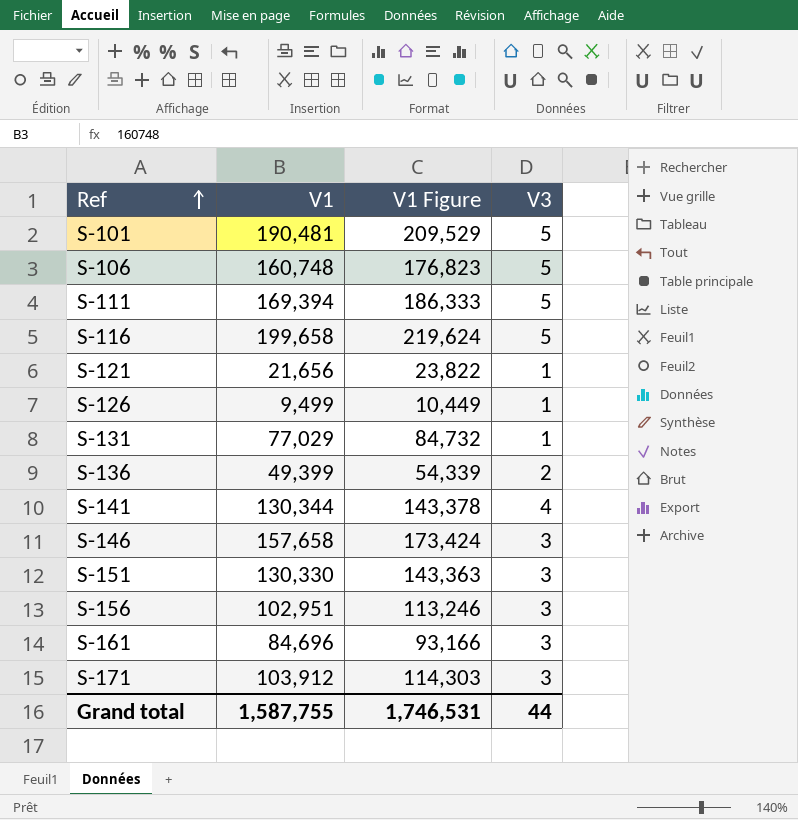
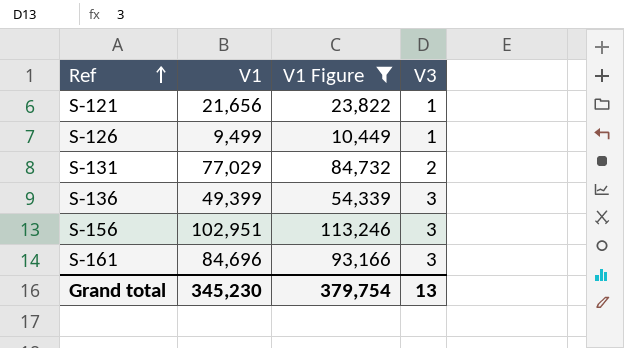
filter: none -> V1 Figure <= 113,246
S-131 | V3: 1 -> 2
S-136 | V3: 2 -> 3
Grand total | V1: 1,587,755 -> 345,230
Grand total | V1 Figure: 1,746,531 -> 379,754
Grand total | V3: 44 -> 13

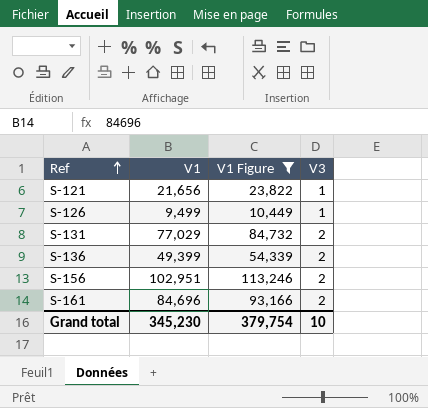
S-136 | V3: 3 -> 2
S-156 | V3: 3 -> 2
S-161 | V3: 3 -> 2
Grand total | V3: 13 -> 10

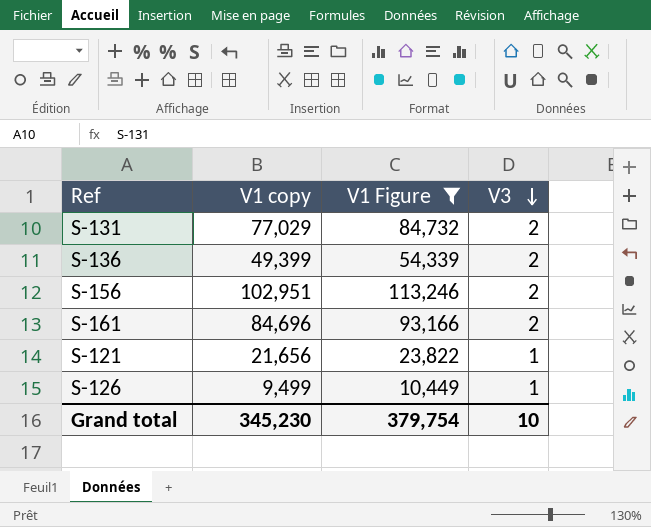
row order: Ref ascending -> V3 descending
column name: V1 -> V1 copy

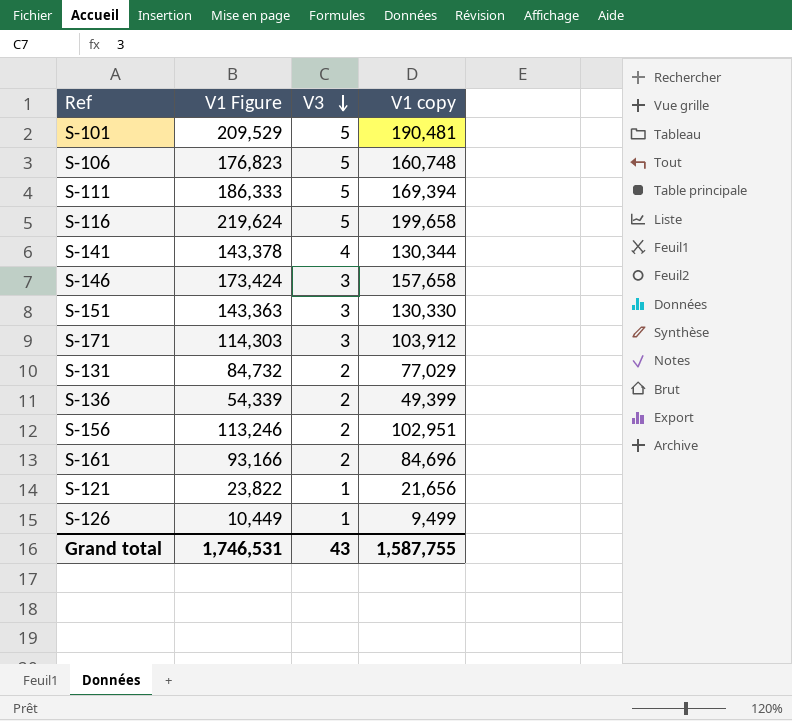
filter: V1 Figure <= 113,246 -> none
column V1 copy | position: 2 -> 4
Grand total | V1 Figure: 379,754 -> 1,746,531
Grand total | V3: 10 -> 43
Grand total | V1 copy: 345,230 -> 1,587,755

